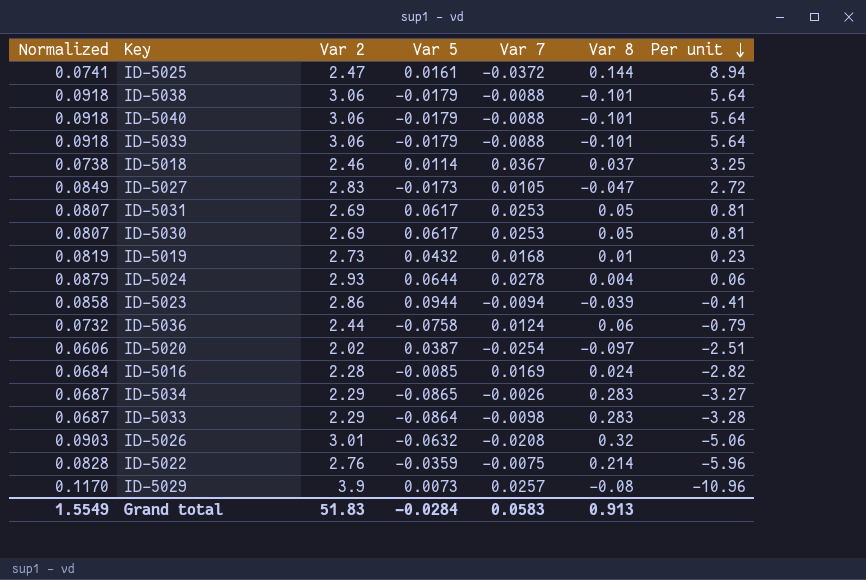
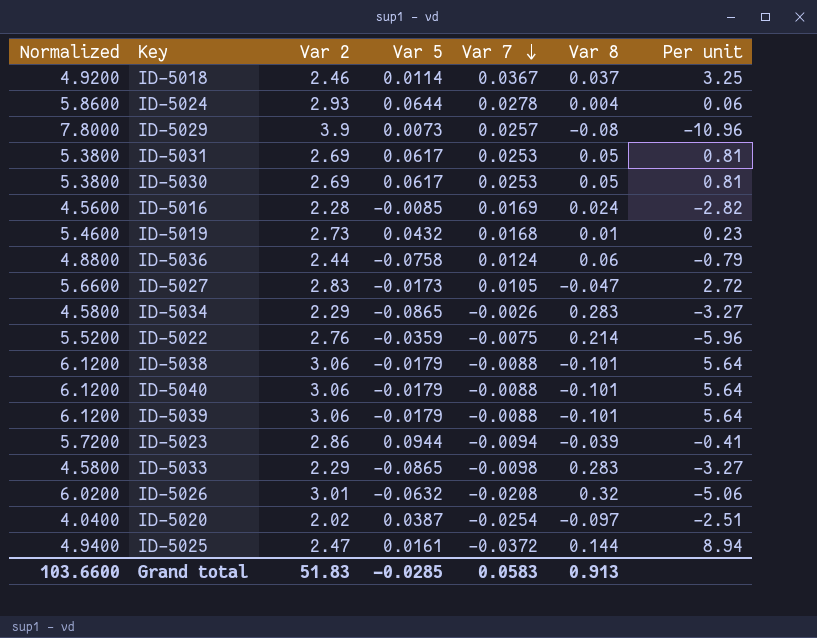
row order: Per unit descending -> Var 7 descending
column Normalized | formula: [Var 2] * 0.03 -> [Var 2] * 2
ID-5033 | Var 5: -0.0864 -> -0.0865
ID-5033 | Per unit: -3.28 -> -3.27
Grand total | Normalized: 1.5549 -> 103.6600
Grand total | Var 5: -0.0284 -> -0.0285

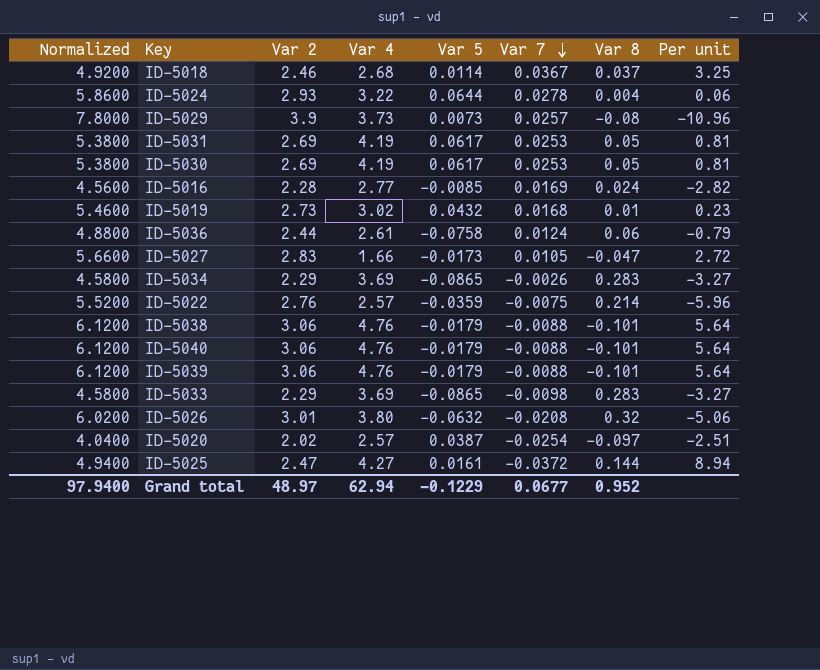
column Var 4 | position: none -> 4
row ID-5023: 5.7200 | 2.86 | 0.0944 | -0.0094 | -0.039 | -0.41 -> none
Grand total | Normalized: 103.6600 -> 97.9400
Grand total | Var 2: 51.83 -> 48.97
Grand total | Var 5: -0.0285 -> -0.1229
Grand total | Var 7: 0.0583 -> 0.0677
Grand total | Var 8: 0.913 -> 0.952

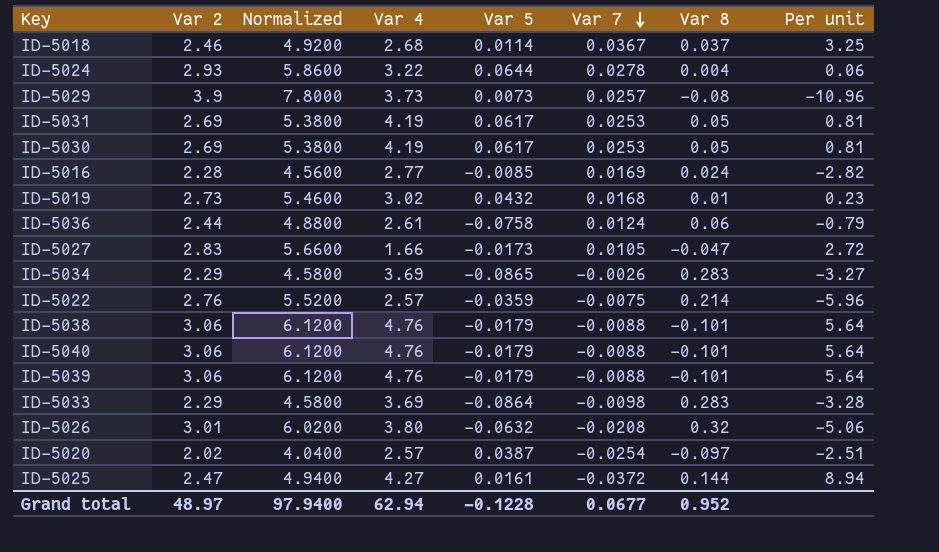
column Normalized | position: 1 -> 3
ID-5033 | Var 5: -0.0865 -> -0.0864
ID-5033 | Per unit: -3.27 -> -3.28
Grand total | Var 5: -0.1229 -> -0.1228

